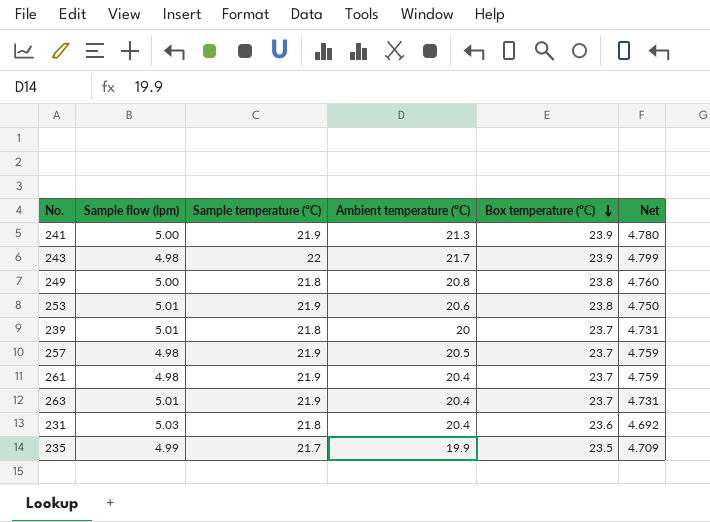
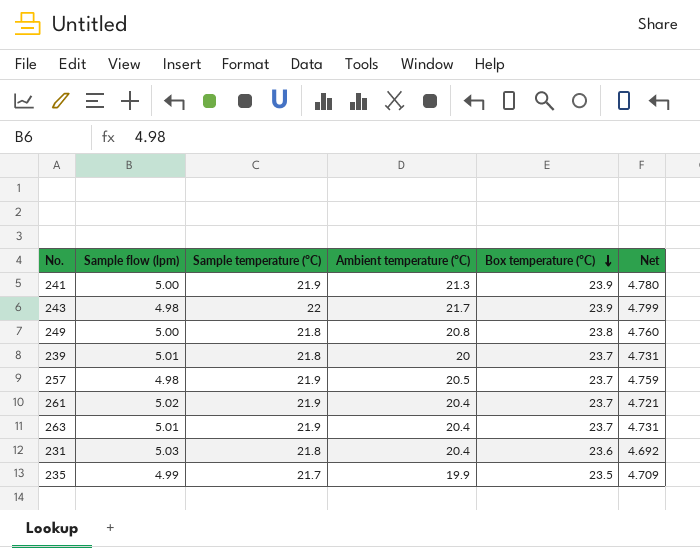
row 253: 5.01 | 21.9 | 20.6 | 23.8 | 4.750 -> none
261 | Sample flow (lpm): 4.98 -> 5.02
261 | Net: 4.759 -> 4.721

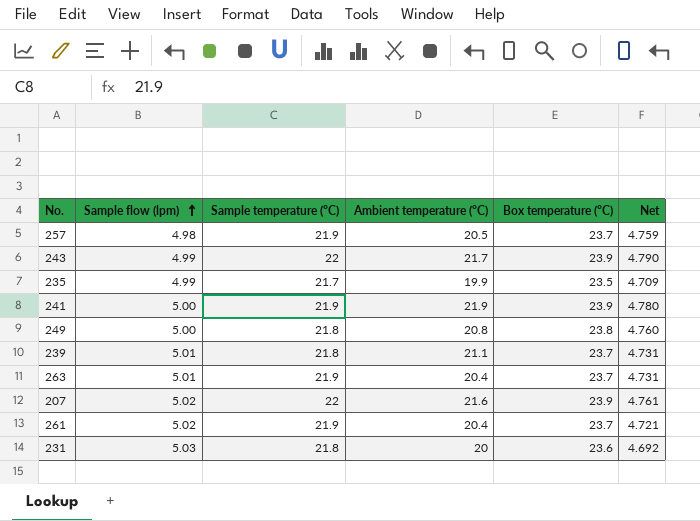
row order: Box temperature (°C) descending -> Sample flow (lpm) ascending
243 | Sample flow (lpm): 4.98 -> 4.99
243 | Net: 4.799 -> 4.790
241 | Ambient temperature (°C): 21.3 -> 21.9
239 | Ambient temperature (°C): 20 -> 21.1
row 207: none -> 5.02 | 22 | 21.6 | 23.9 | 4.761
231 | Ambient temperature (°C): 20.4 -> 20

